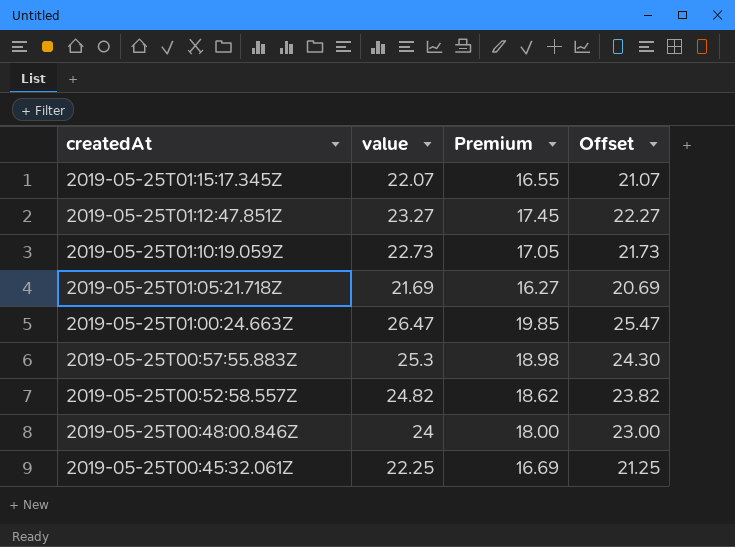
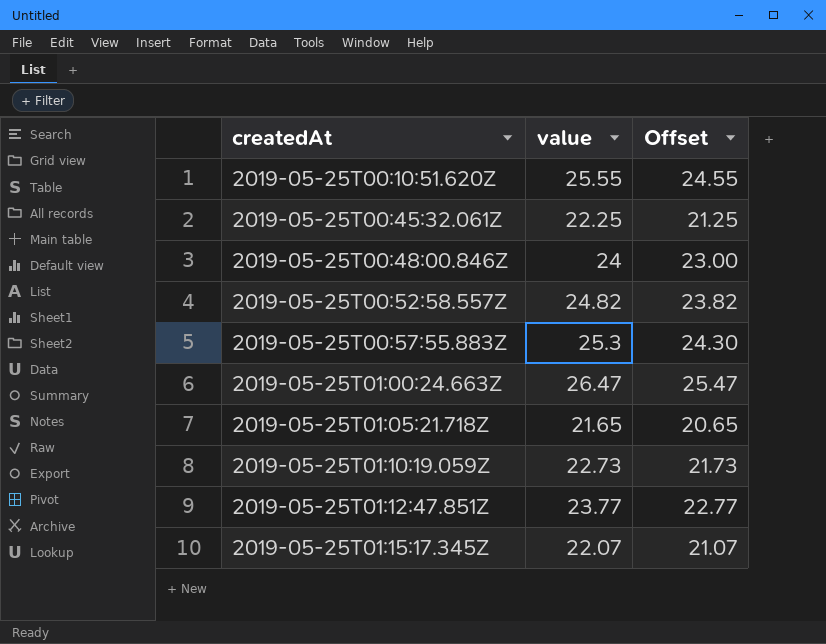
row order: createdAt descending -> createdAt ascending
column Premium | formula: [value] * 0.75 -> none
row 2019-05-25T00:10:51.620Z: none -> 25.55 | 24.55
2019-05-25T01:05:21.718Z | value: 21.69 -> 21.65
2019-05-25T01:05:21.718Z | Offset: 20.69 -> 20.65
2019-05-25T01:12:47.851Z | value: 23.27 -> 23.77
2019-05-25T01:12:47.851Z | Offset: 22.27 -> 22.77

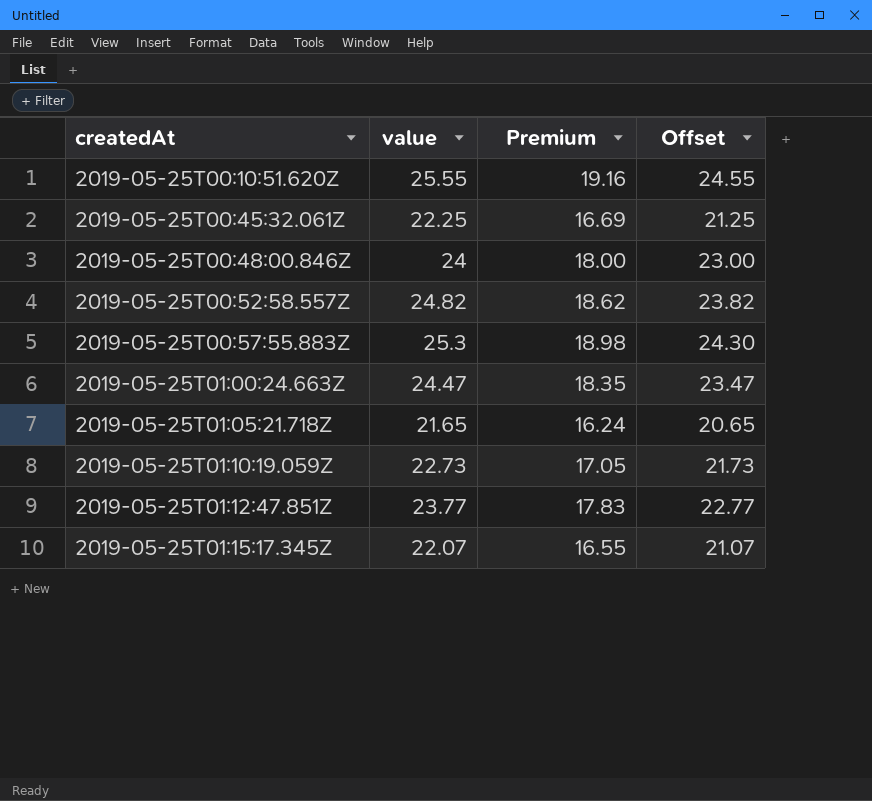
column Premium | formula: none -> [value] * 0.75
2019-05-25T01:00:24.663Z | value: 26.47 -> 24.47
2019-05-25T01:00:24.663Z | Offset: 25.47 -> 23.47

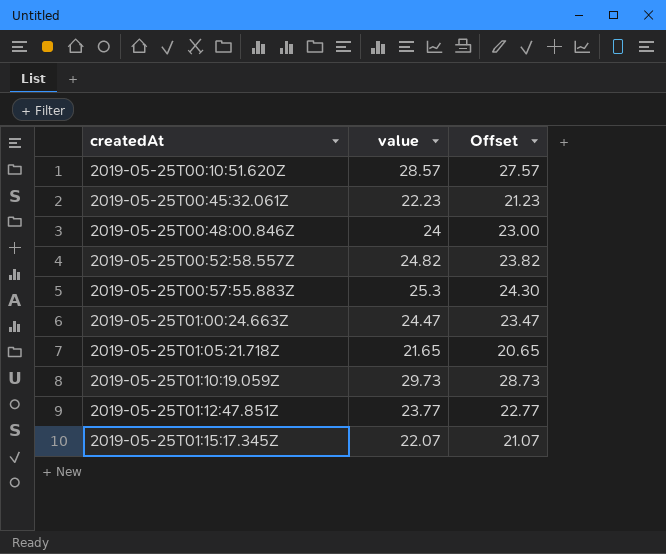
column Premium | formula: [value] * 0.75 -> none
2019-05-25T00:10:51.620Z | value: 25.55 -> 28.57
2019-05-25T00:10:51.620Z | Offset: 24.55 -> 27.57
2019-05-25T00:45:32.061Z | value: 22.25 -> 22.23
2019-05-25T00:45:32.061Z | Offset: 21.25 -> 21.23
2019-05-25T01:10:19.059Z | value: 22.73 -> 29.73
2019-05-25T01:10:19.059Z | Offset: 21.73 -> 28.73

